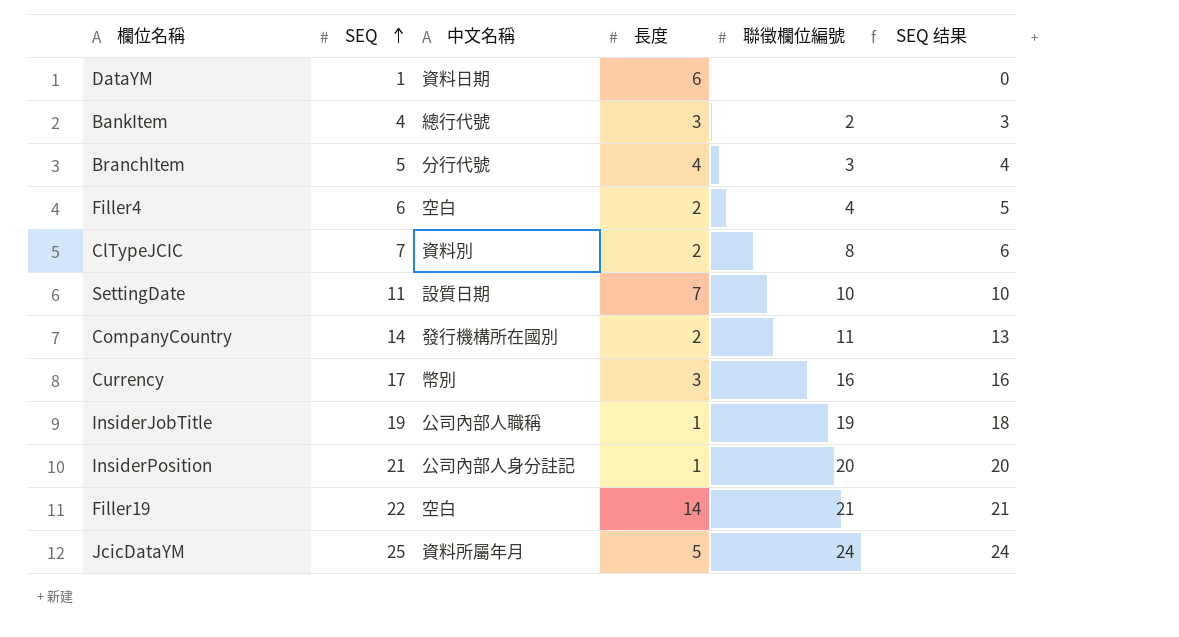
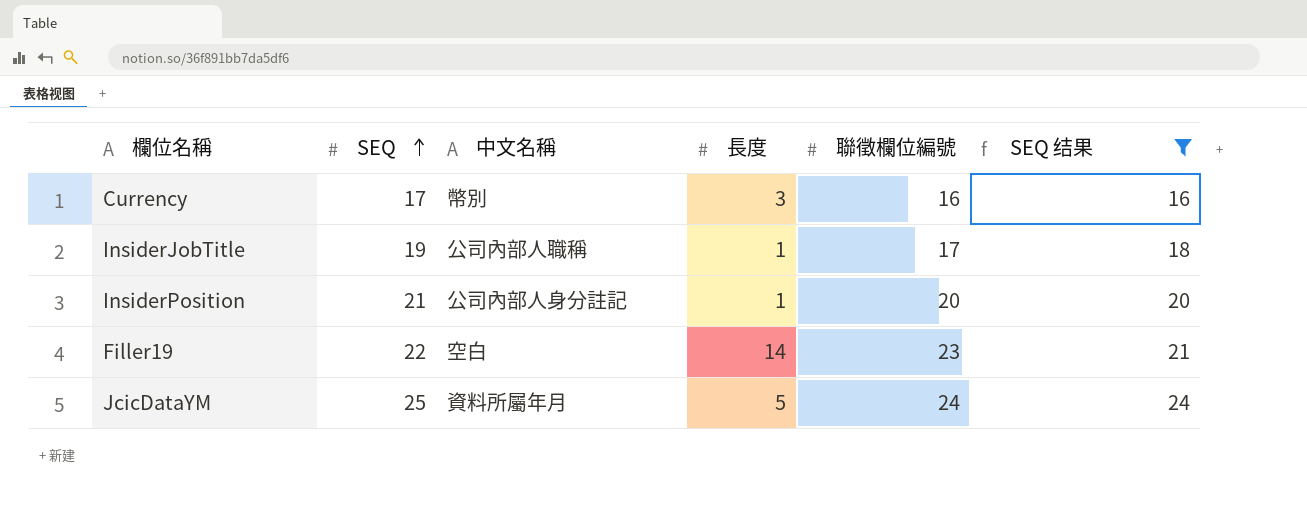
filter: none -> SEQ 结果 >= 16
InsiderJobTitle | 聯徵欄位編號: 19 -> 17
Filler19 | 聯徵欄位編號: 21 -> 23

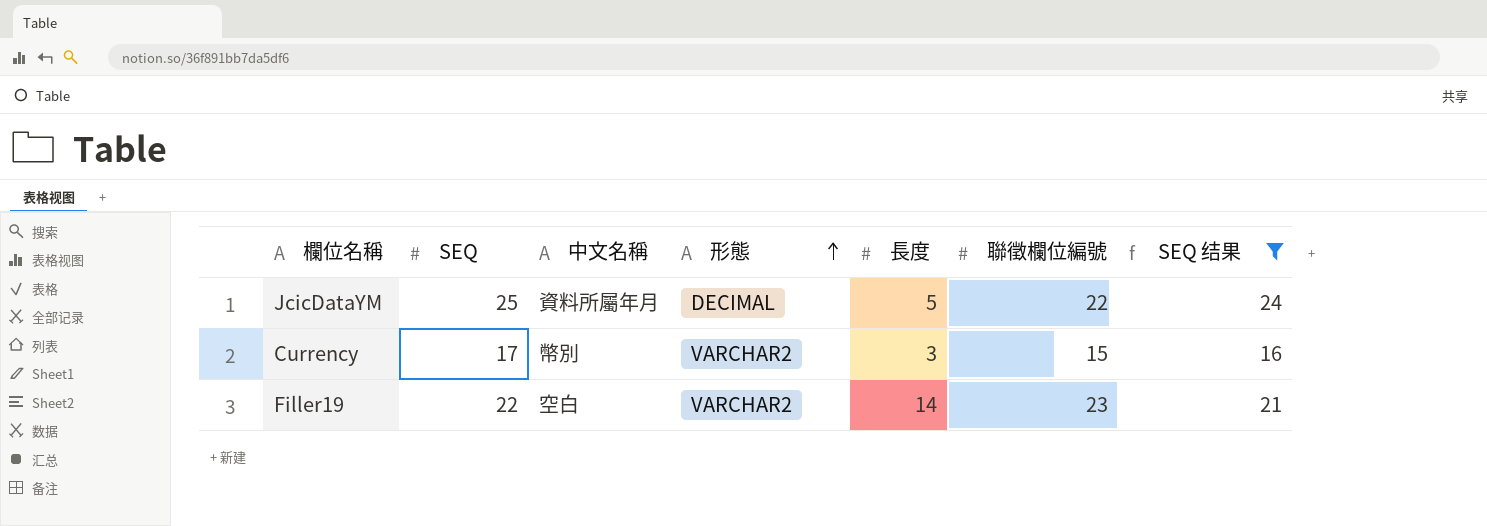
row order: SEQ ascending -> 形態 ascending
column 形態 | position: none -> 4
row InsiderJobTitle: 19 | 公司內部人職稱 | 1 | 17 | 18 -> none
row InsiderPosition: 21 | 公司內部人身分註記 | 1 | 20 | 20 -> none
JcicDataYM | 聯徵欄位編號: 24 -> 22
Currency | 聯徵欄位編號: 16 -> 15

